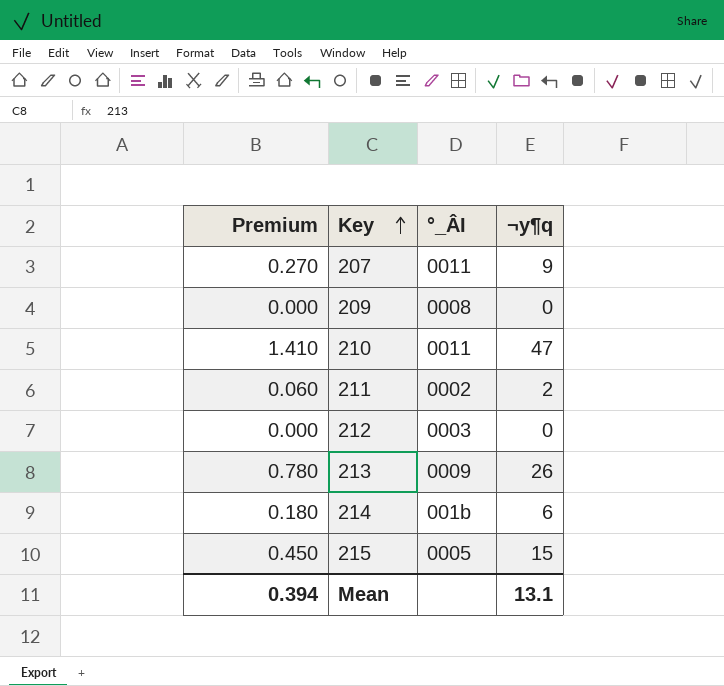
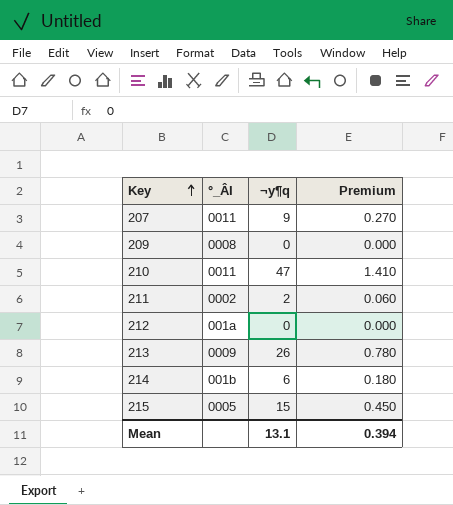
column Premium | position: 1 -> 4
212 | °_ÂI: 0003 -> 001a

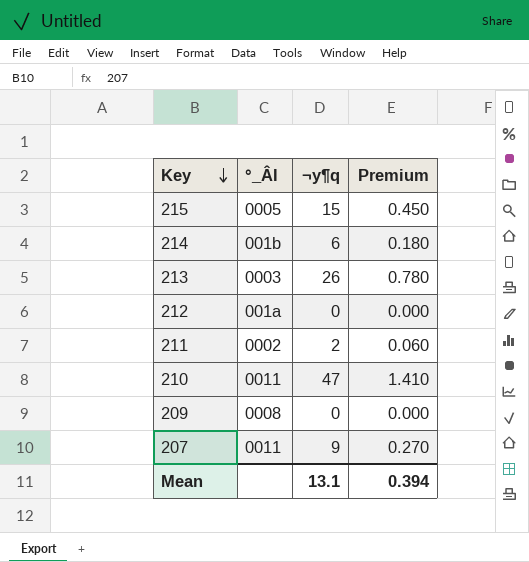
row order: Key ascending -> Key descending
213 | °_ÂI: 0009 -> 0003

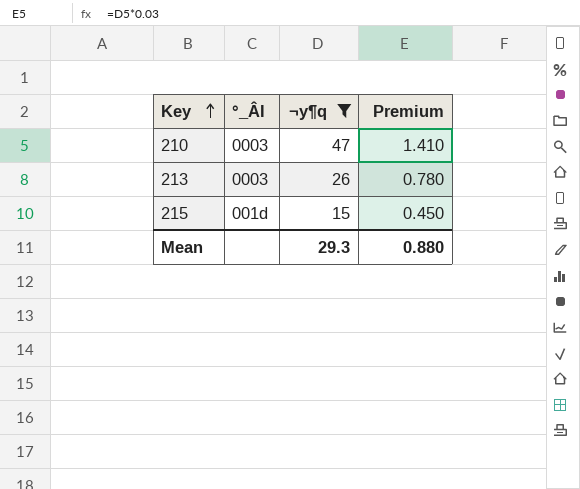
filter: none -> ¬y¶q >= 15
row order: Key descending -> Key ascending
210 | °_ÂI: 0011 -> 0003
215 | °_ÂI: 0005 -> 001d
Mean | ¬y¶q: 13.1 -> 29.3
Mean | Premium: 0.394 -> 0.880

